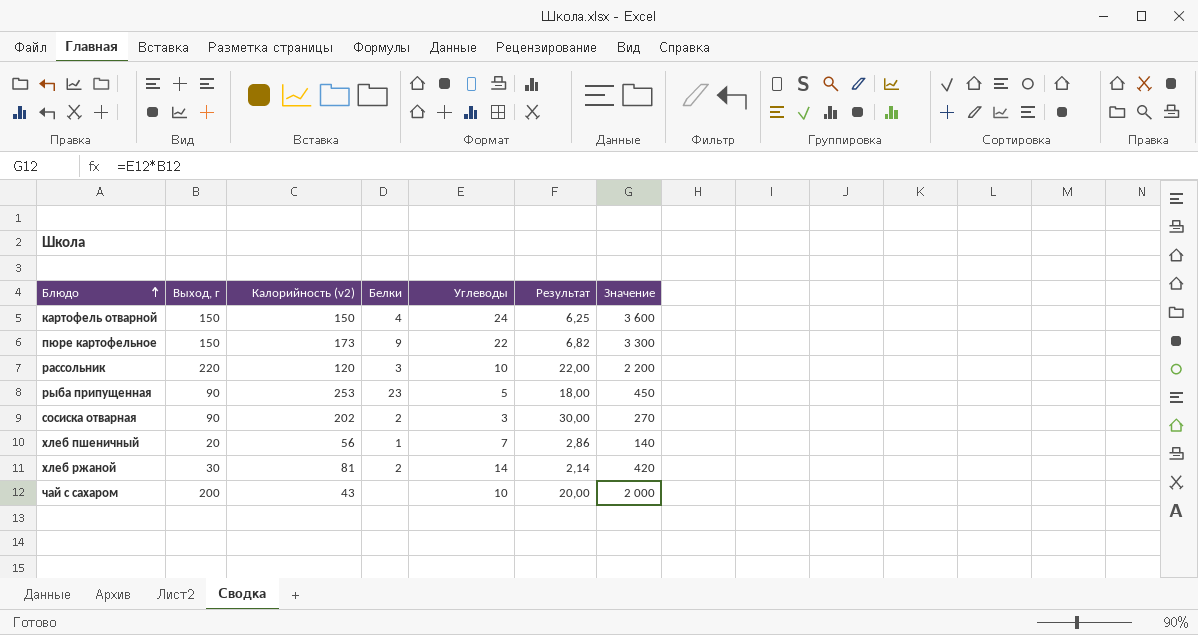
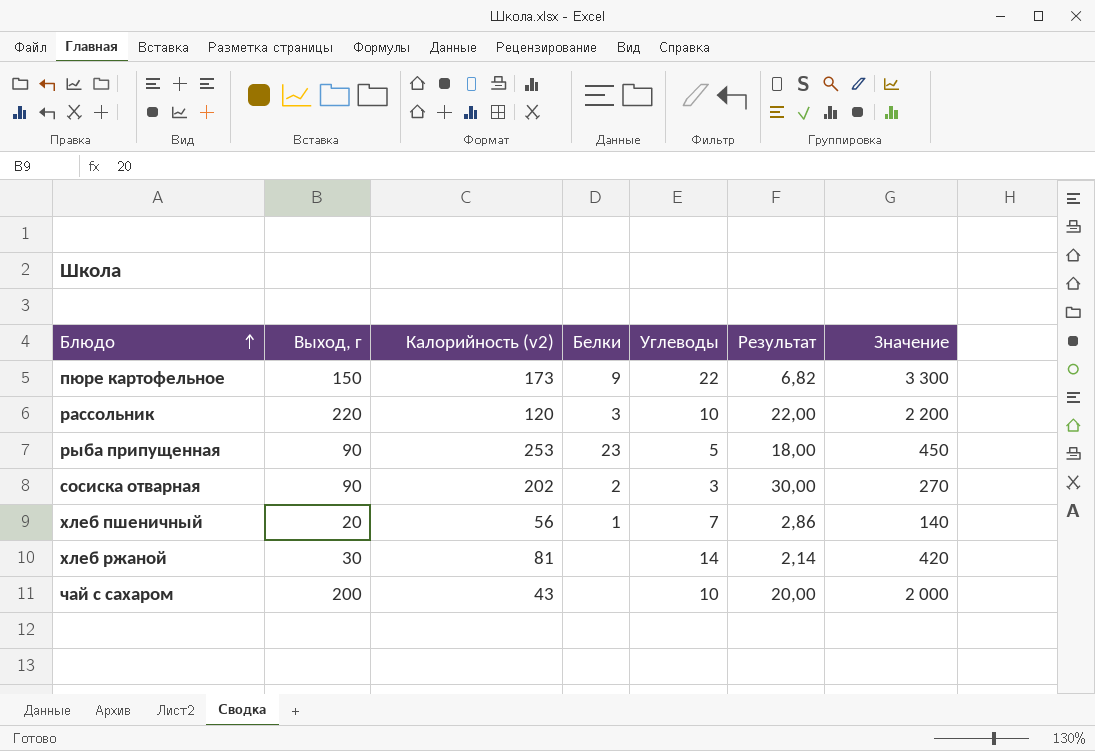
row картофель отварной: 150 | 150 | 4 | 24 | 6,25 | 3 600 -> none
хлеб ржаной | Белки: 2 -> none

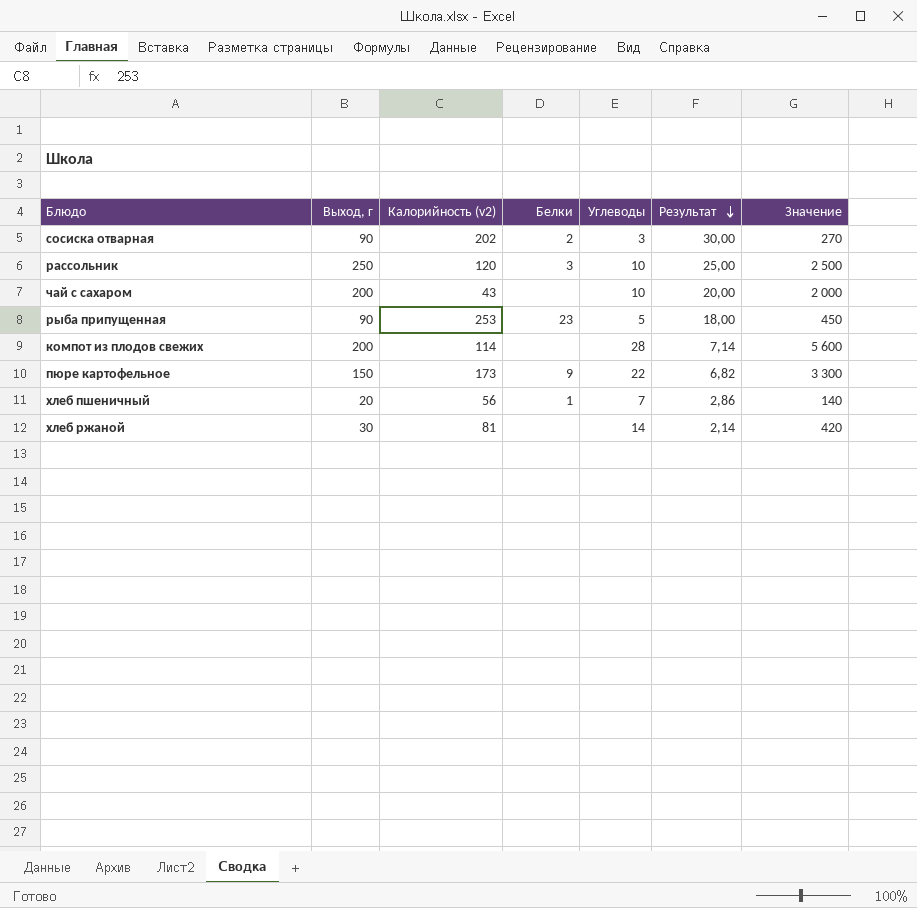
row order: Блюдо ascending -> Результат descending
рассольник | Выход, г: 220 -> 250
рассольник | Результат: 22,00 -> 25,00
рассольник | Значение: 2 200 -> 2 500
row компот из плодов свежих: none -> 200 | 114 | none | 28 | 7,14 | 5 600

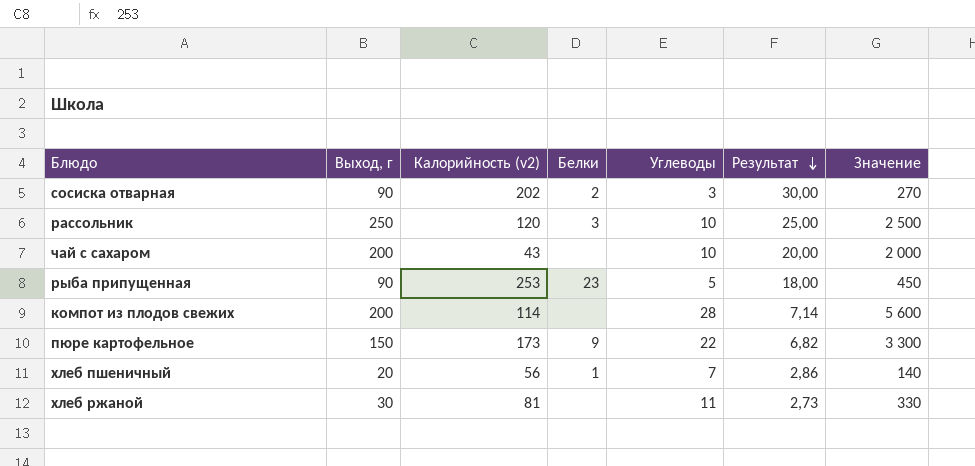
хлеб ржаной | Углеводы: 14 -> 11
хлеб ржаной | Результат: 2,14 -> 2,73
хлеб ржаной | Значение: 420 -> 330

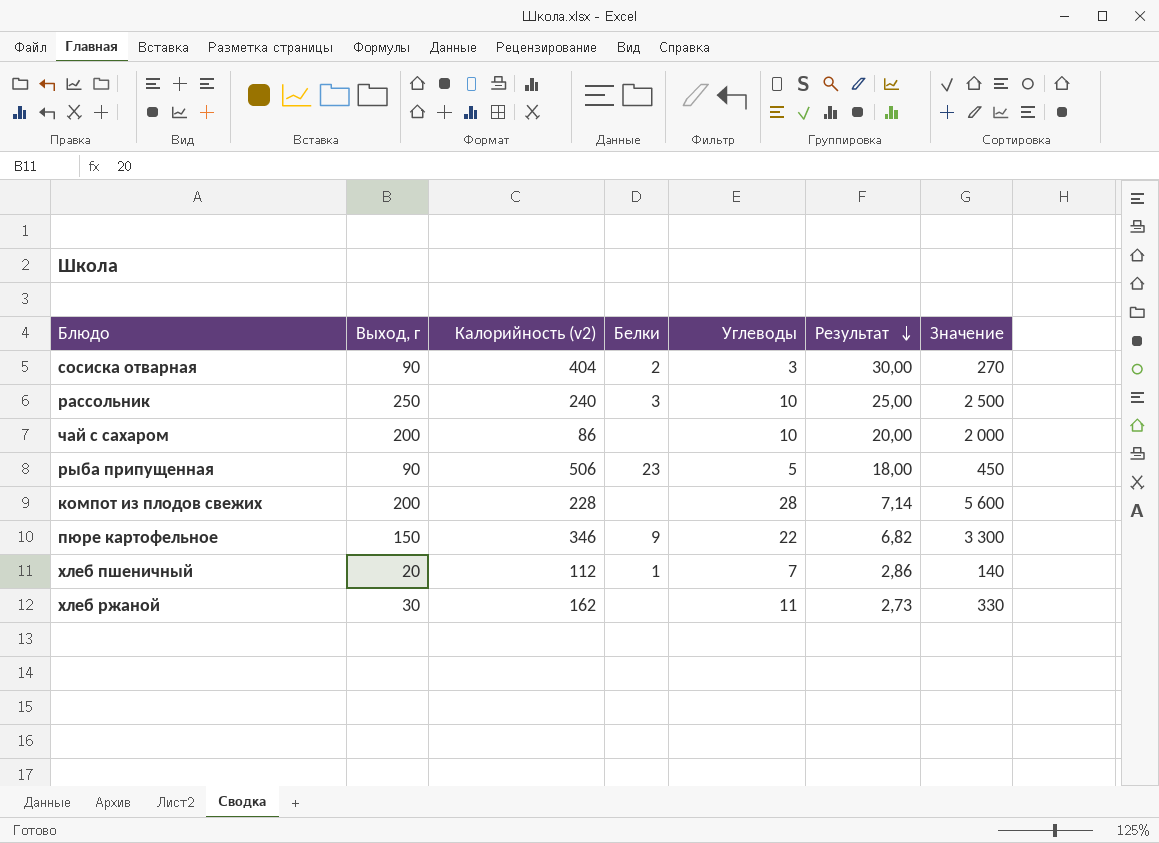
сосиска отварная | Калорийность (v2): 202 -> 404
рассольник | Калорийность (v2): 120 -> 240
чай с сахаром | Калорийность (v2): 43 -> 86
рыба припущенная | Калорийность (v2): 253 -> 506
компот из плодов свежих | Калорийность (v2): 114 -> 228
пюре картофельное | Калорийность (v2): 173 -> 346
хлеб пшеничный | Калорийность (v2): 56 -> 112
хлеб ржаной | Калорийность (v2): 81 -> 162

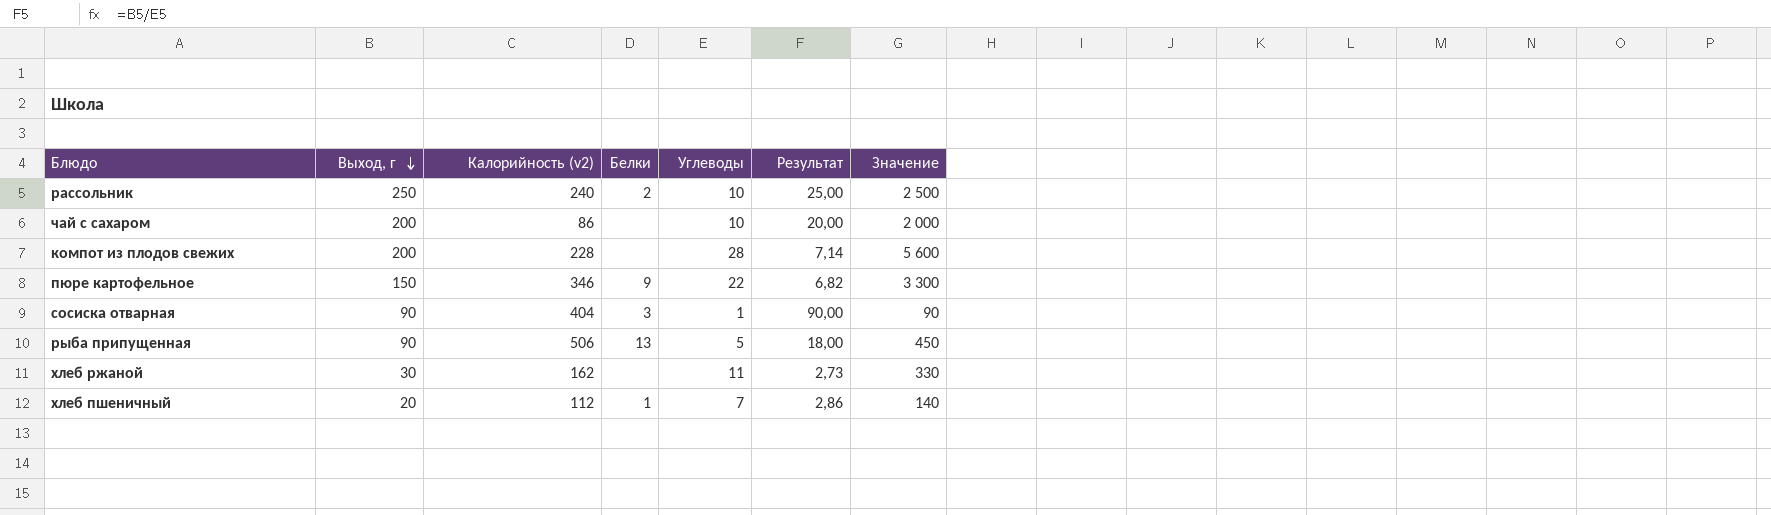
row order: Результат descending -> Выход, г descending
рассольник | Белки: 3 -> 2
сосиска отварная | Белки: 2 -> 3
сосиска отварная | Углеводы: 3 -> 1
сосиска отварная | Результат: 30,00 -> 90,00
сосиска отварная | Значение: 270 -> 90
рыба припущенная | Белки: 23 -> 13

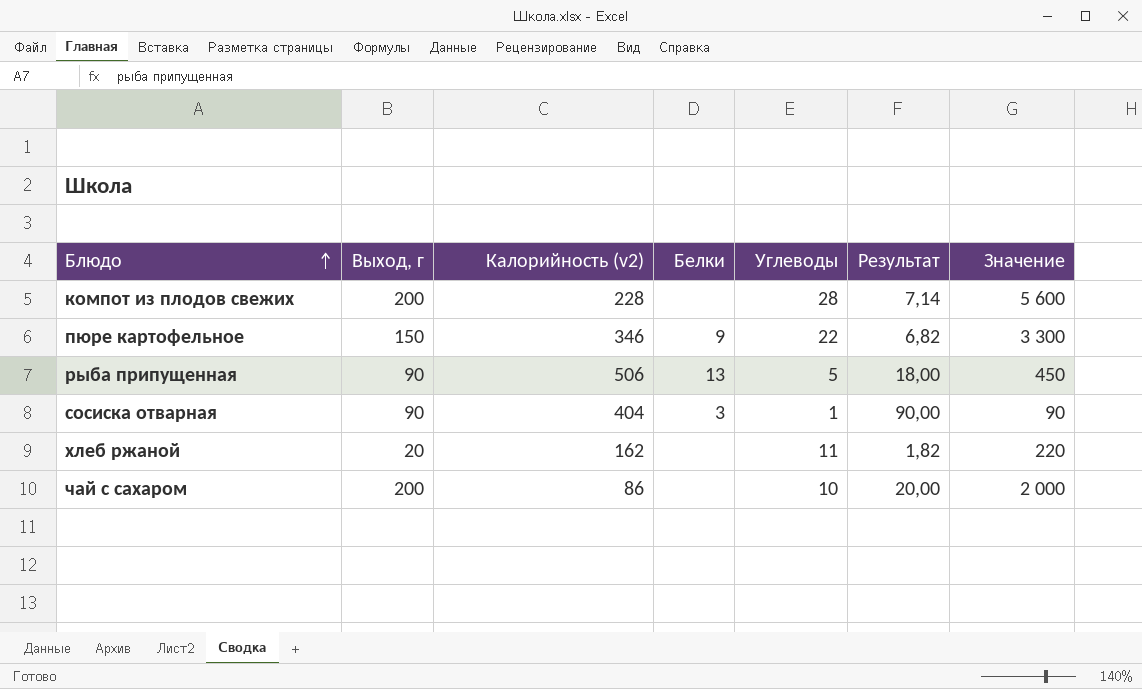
row order: Выход, г descending -> Блюдо ascending
row рассольник: 250 | 240 | 2 | 10 | 25,00 | 2 500 -> none
row хлеб пшеничный: 20 | 112 | 1 | 7 | 2,86 | 140 -> none
хлеб ржаной | Выход, г: 30 -> 20
хлеб ржаной | Результат: 2,73 -> 1,82
хлеб ржаной | Значение: 330 -> 220

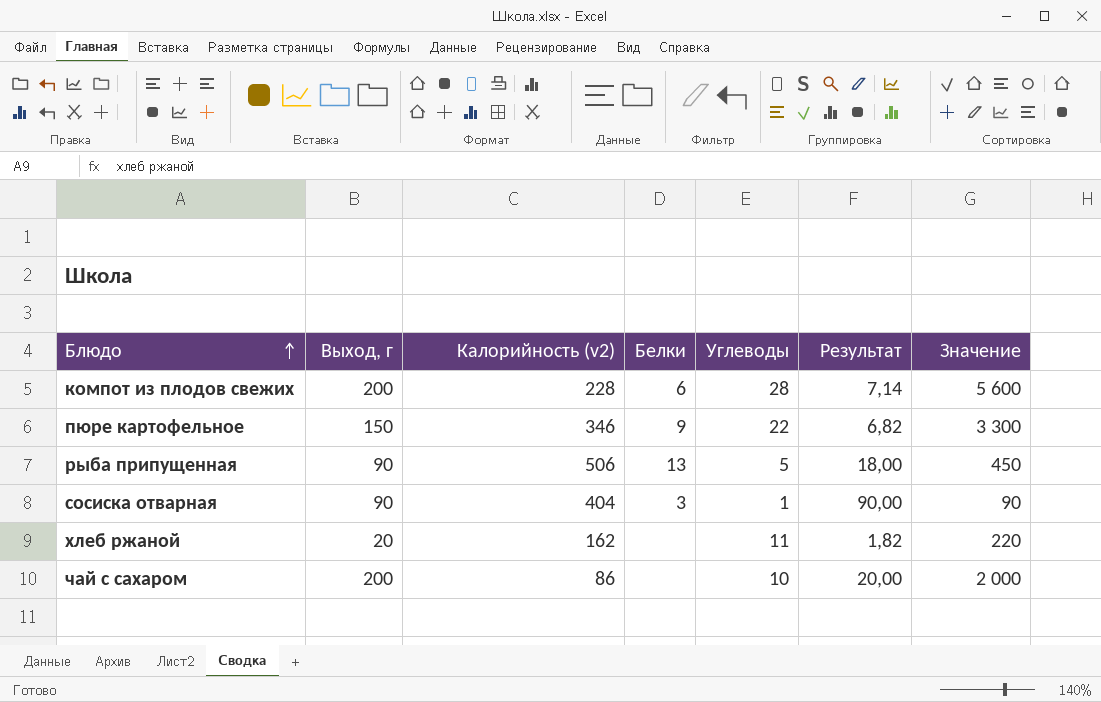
компот из плодов свежих | Белки: none -> 6

